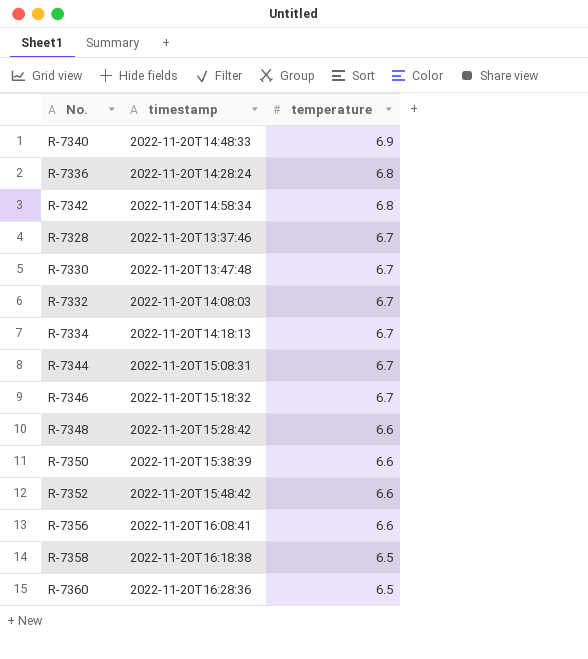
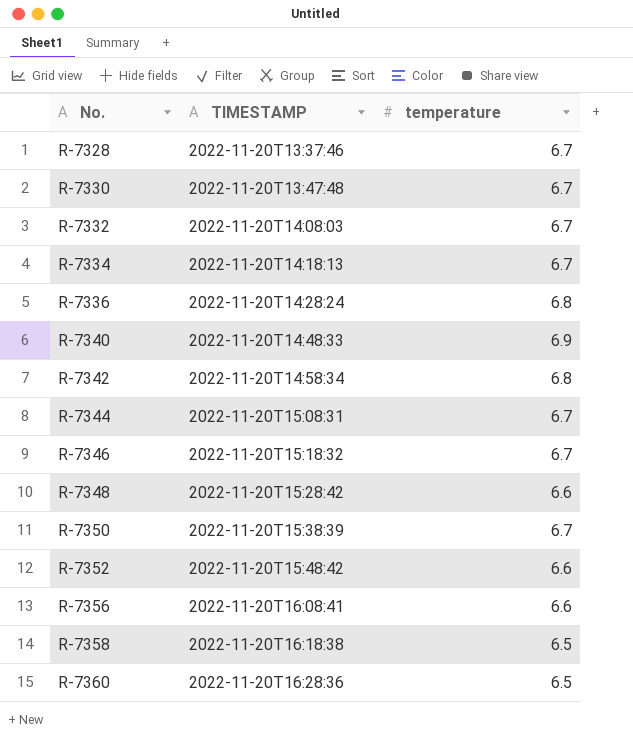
row order: temperature descending -> No. ascending
column name: timestamp -> TIMESTAMP
R-7350 | temperature: 6.6 -> 6.7

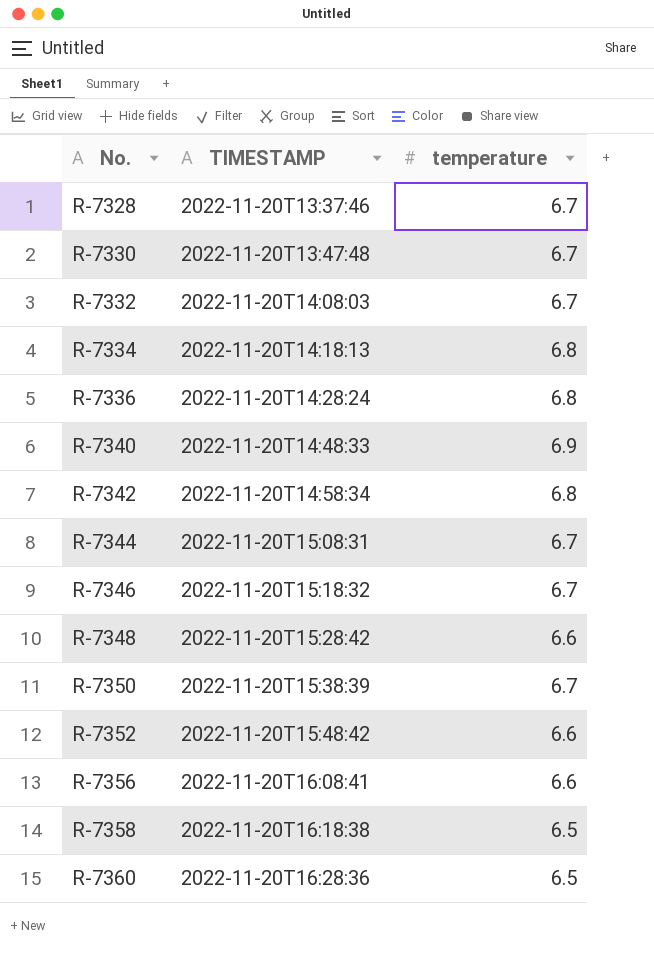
R-7334 | temperature: 6.7 -> 6.8

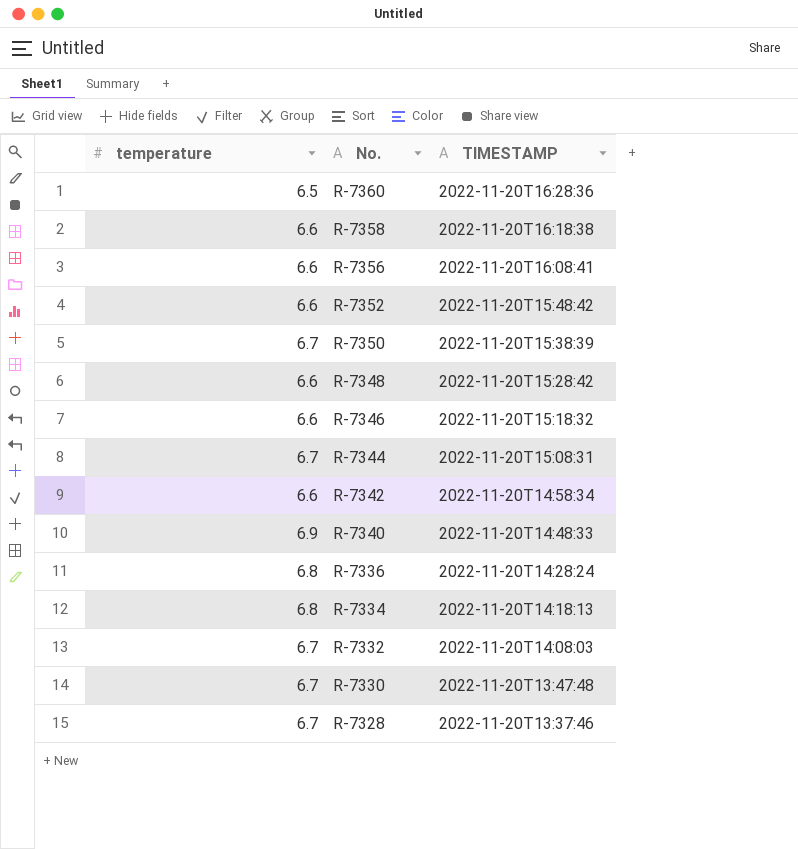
row order: No. ascending -> No. descending
column temperature | position: 3 -> 1
R-7358 | temperature: 6.5 -> 6.6
R-7346 | temperature: 6.7 -> 6.6
R-7342 | temperature: 6.8 -> 6.6

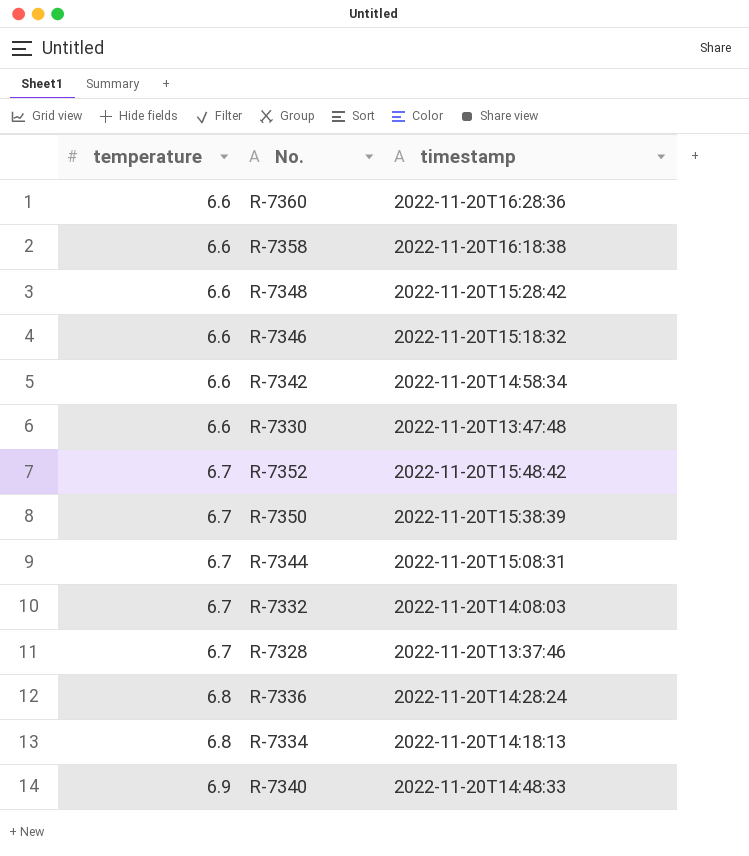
row order: No. descending -> temperature ascending
column name: TIMESTAMP -> timestamp
row R-7356: 6.6 | 2022-11-20T16:08:41 -> none
R-7360 | temperature: 6.5 -> 6.6
R-7330 | temperature: 6.7 -> 6.6
R-7352 | temperature: 6.6 -> 6.7

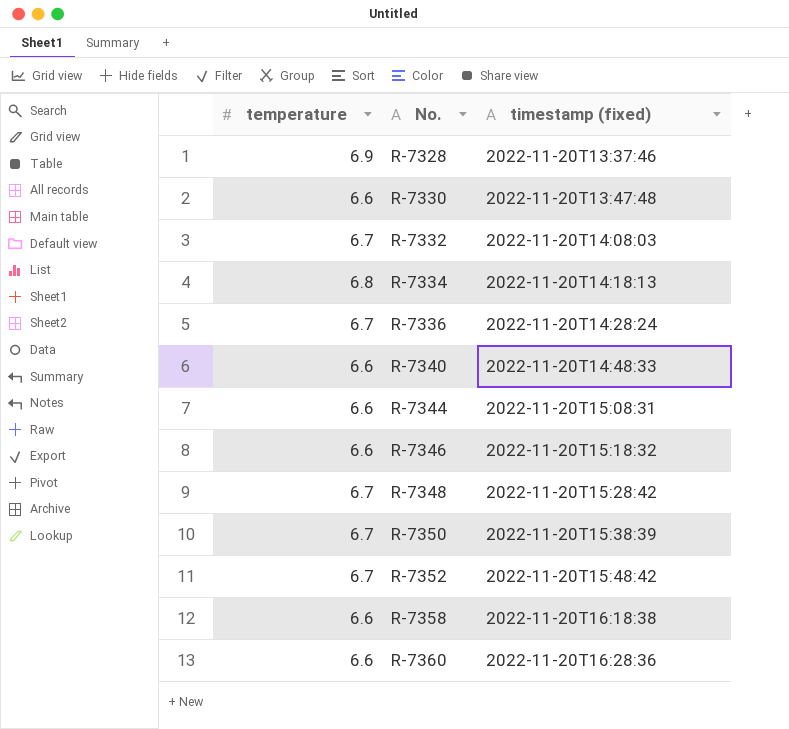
row order: temperature ascending -> No. ascending
column name: timestamp -> timestamp (fixed)
row R-7342: 6.6 | 2022-11-20T14:58:34 -> none
R-7328 | temperature: 6.7 -> 6.9
R-7336 | temperature: 6.8 -> 6.7
R-7340 | temperature: 6.9 -> 6.6
R-7344 | temperature: 6.7 -> 6.6
R-7348 | temperature: 6.6 -> 6.7

